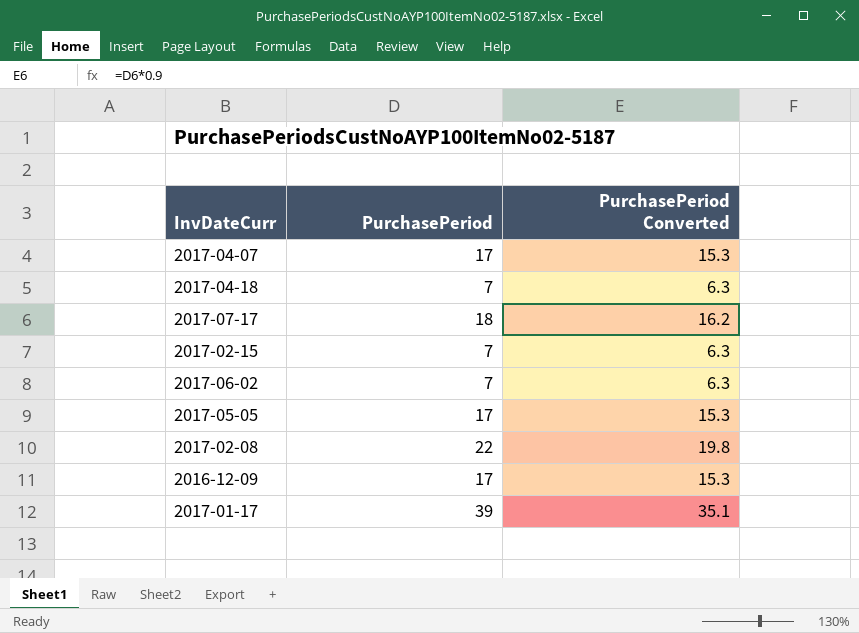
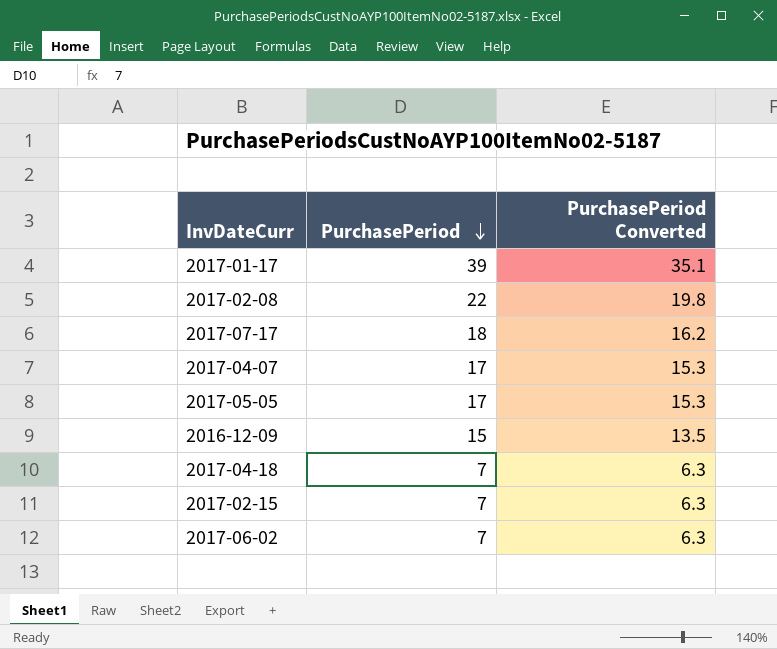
row order: none -> PurchasePeriod descending
2016-12-09 | PurchasePeriod: 17 -> 15
2016-12-09 | PurchasePeriod Converted: 15.3 -> 13.5

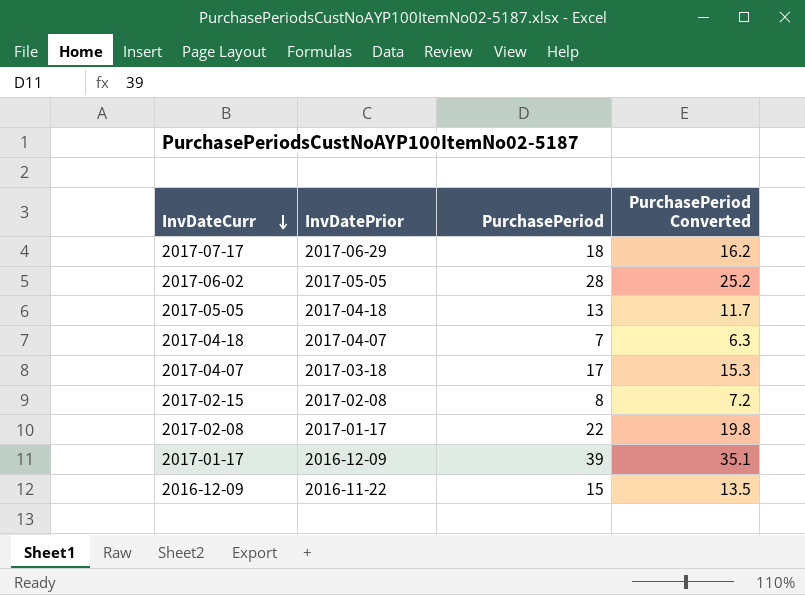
row order: PurchasePeriod descending -> InvDateCurr descending
column InvDatePrior | position: none -> 2
2017-06-02 | PurchasePeriod: 7 -> 28
2017-06-02 | PurchasePeriod Converted: 6.3 -> 25.2
2017-05-05 | PurchasePeriod: 17 -> 13
2017-05-05 | PurchasePeriod Converted: 15.3 -> 11.7
2017-02-15 | PurchasePeriod: 7 -> 8
2017-02-15 | PurchasePeriod Converted: 6.3 -> 7.2

